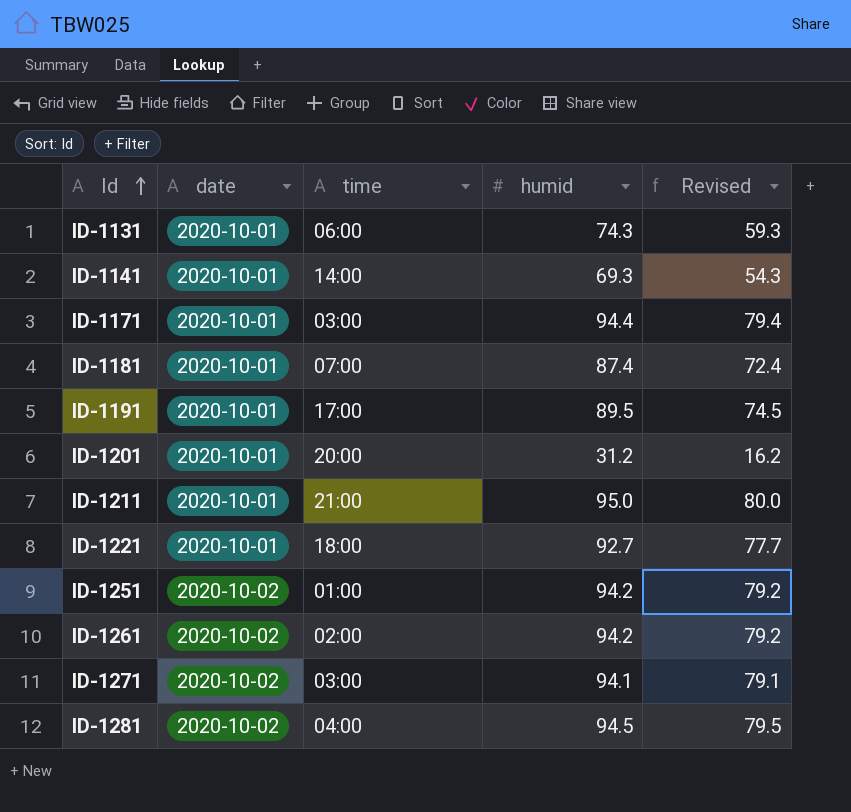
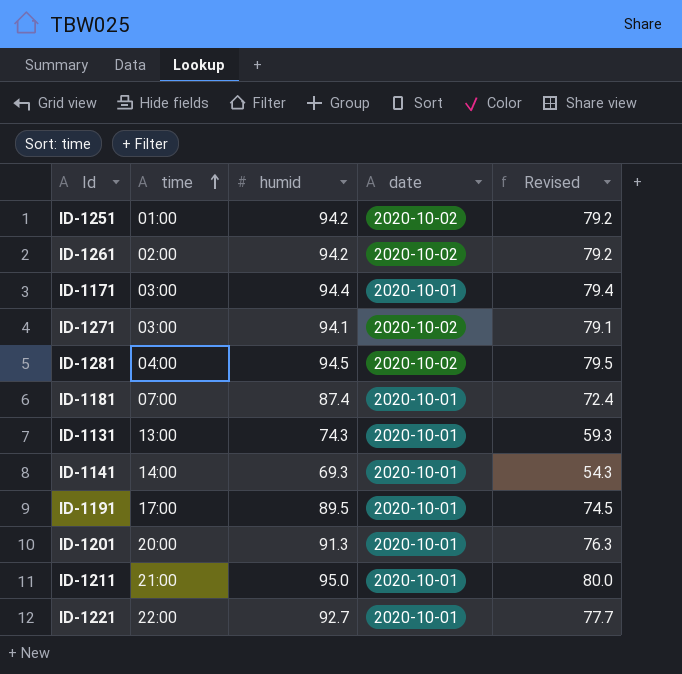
row order: Id ascending -> time ascending
column date | position: 2 -> 4
ID-1131 | time: 06:00 -> 13:00
ID-1201 | humid: 31.2 -> 91.3
ID-1201 | Revised: 16.2 -> 76.3
ID-1221 | time: 18:00 -> 22:00

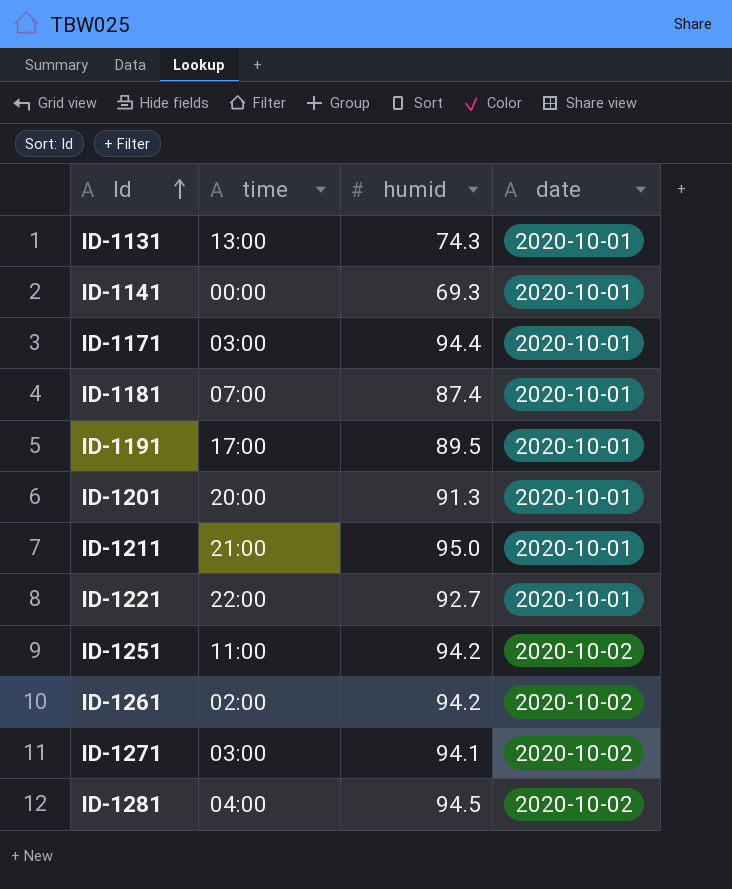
row order: time ascending -> Id ascending
column Revised | formula: [humid] - 15 -> none
ID-1141 | time: 14:00 -> 00:00
ID-1251 | time: 01:00 -> 11:00

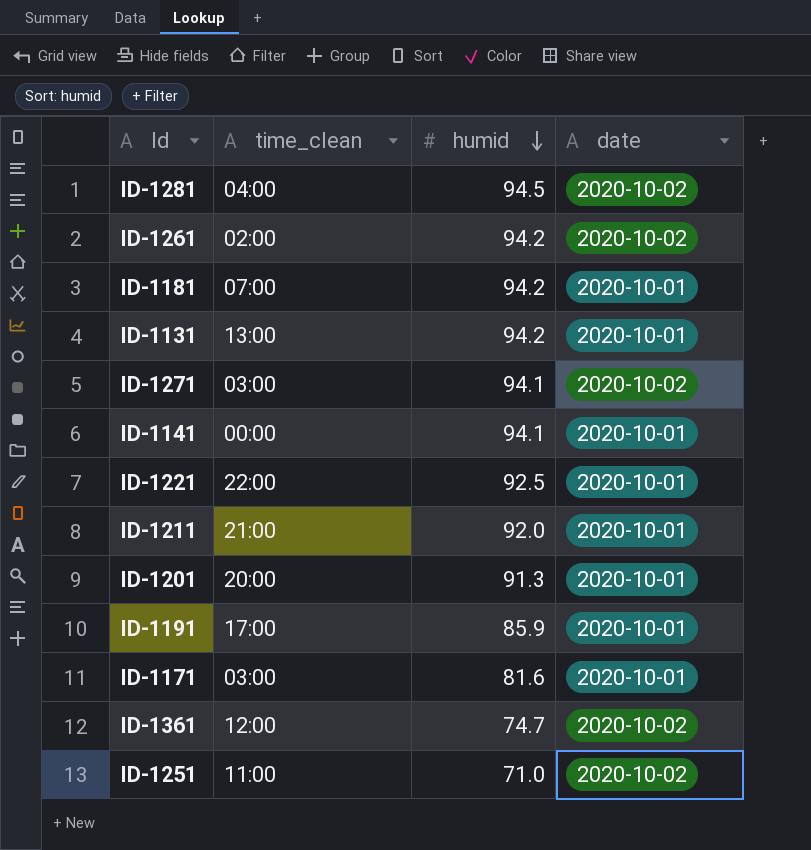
row order: Id ascending -> humid descending
column name: time -> time_clean
ID-1181 | humid: 87.4 -> 94.2
ID-1131 | humid: 74.3 -> 94.2
ID-1141 | humid: 69.3 -> 94.1
ID-1221 | humid: 92.7 -> 92.5
ID-1211 | humid: 95.0 -> 92.0
ID-1191 | humid: 89.5 -> 85.9
ID-1171 | humid: 94.4 -> 81.6
row ID-1361: none -> 12:00 | 74.7 | 2020-10-02
ID-1251 | humid: 94.2 -> 71.0

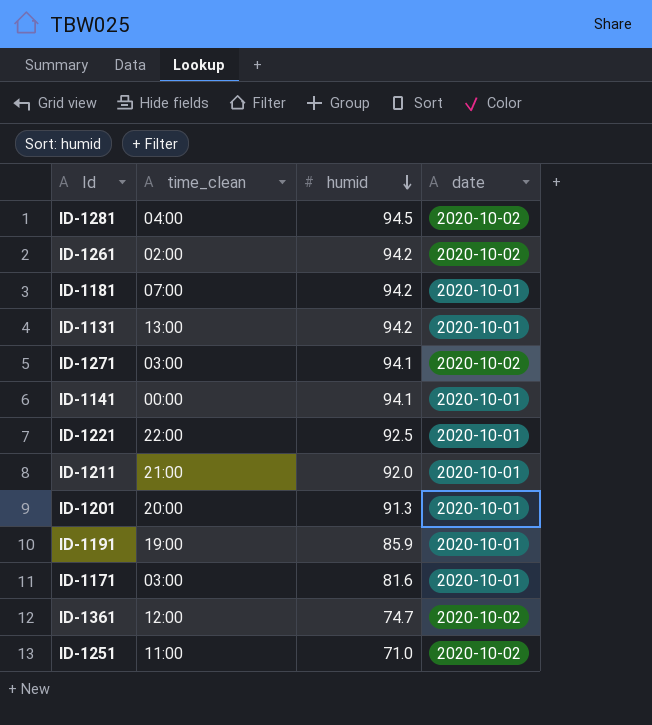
ID-1191 | time_clean: 17:00 -> 19:00

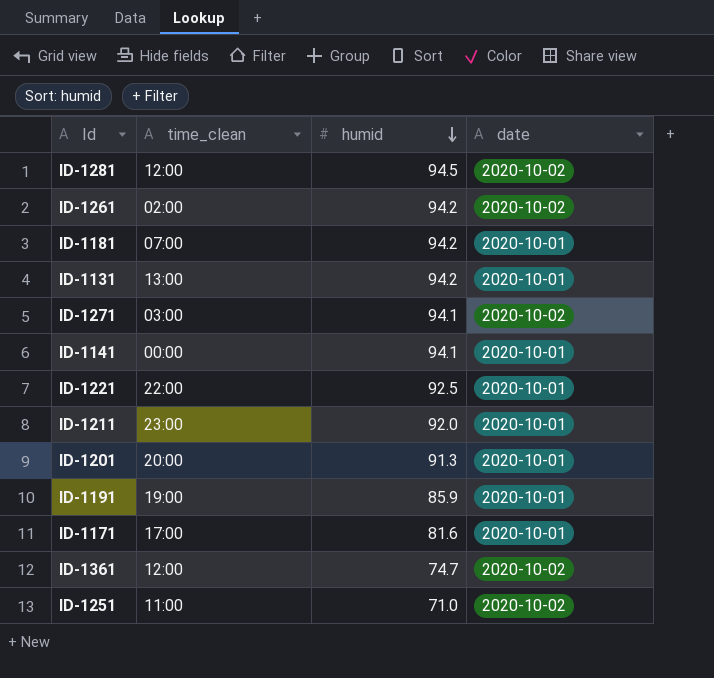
ID-1281 | time_clean: 04:00 -> 12:00
ID-1211 | time_clean: 21:00 -> 23:00
ID-1171 | time_clean: 03:00 -> 17:00

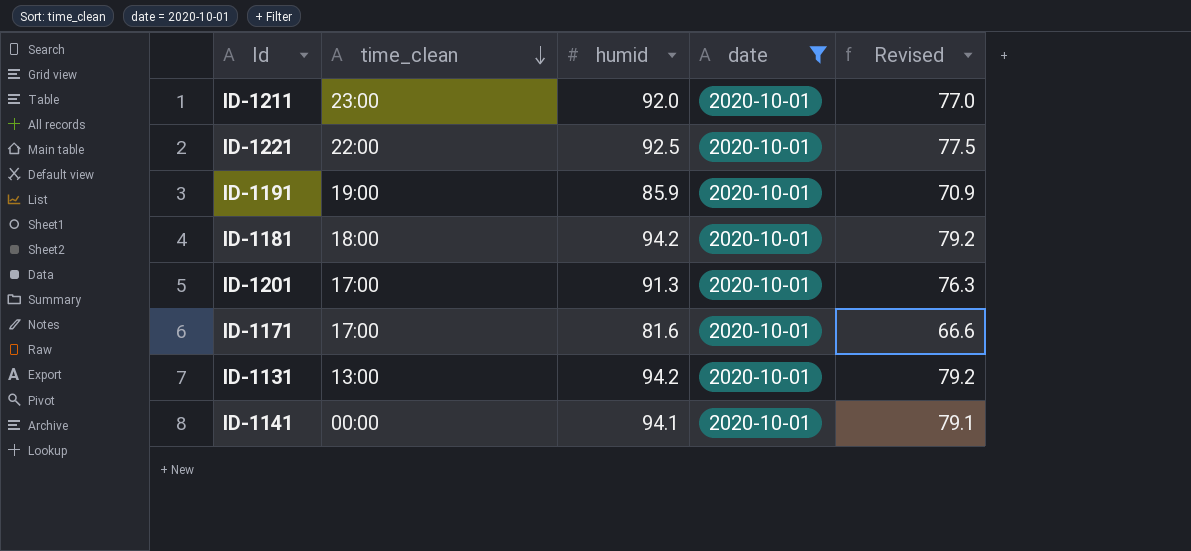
filter: none -> date = 2020-10-01
row order: humid descending -> time_clean descending
column Revised | formula: none -> [humid] - 15
ID-1181 | time_clean: 07:00 -> 18:00
ID-1201 | time_clean: 20:00 -> 17:00

